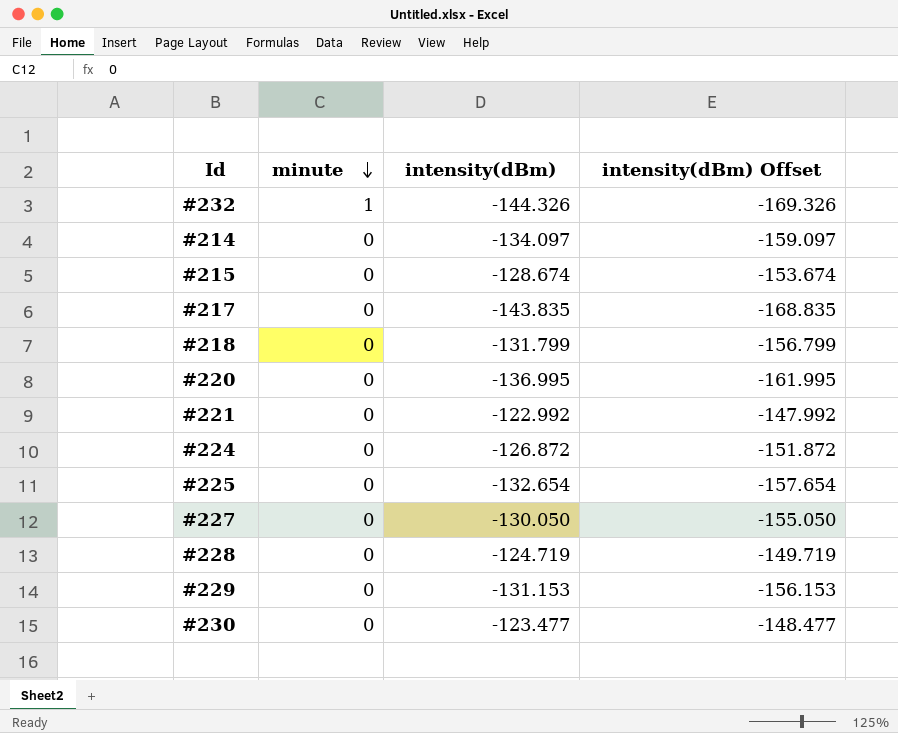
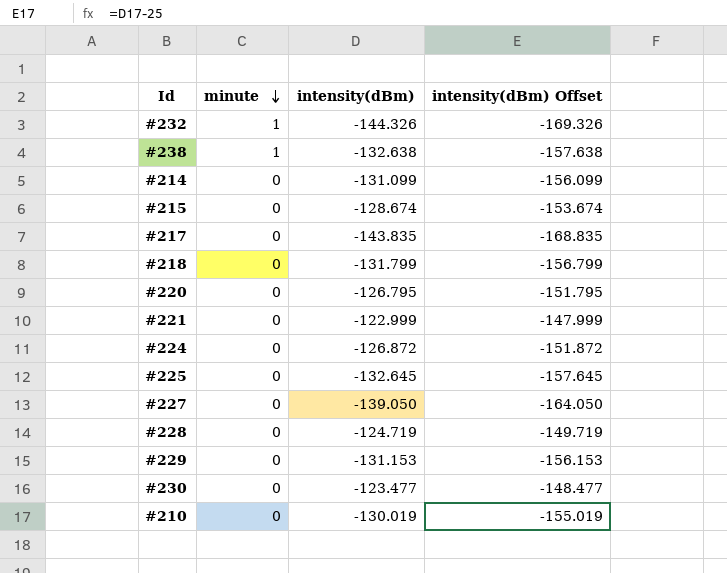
row #238: none -> 1 | -132.638 | -157.638
#214 | intensity(dBm): -134.097 -> -131.099
#214 | intensity(dBm) Offset: -159.097 -> -156.099
#220 | intensity(dBm): -136.995 -> -126.795
#220 | intensity(dBm) Offset: -161.995 -> -151.795
#221 | intensity(dBm): -122.992 -> -122.999
#221 | intensity(dBm) Offset: -147.992 -> -147.999
#225 | intensity(dBm): -132.654 -> -132.645
#225 | intensity(dBm) Offset: -157.654 -> -157.645
#227 | intensity(dBm): -130.050 -> -139.050
#227 | intensity(dBm) Offset: -155.050 -> -164.050
row #210: none -> 0 | -130.019 | -155.019

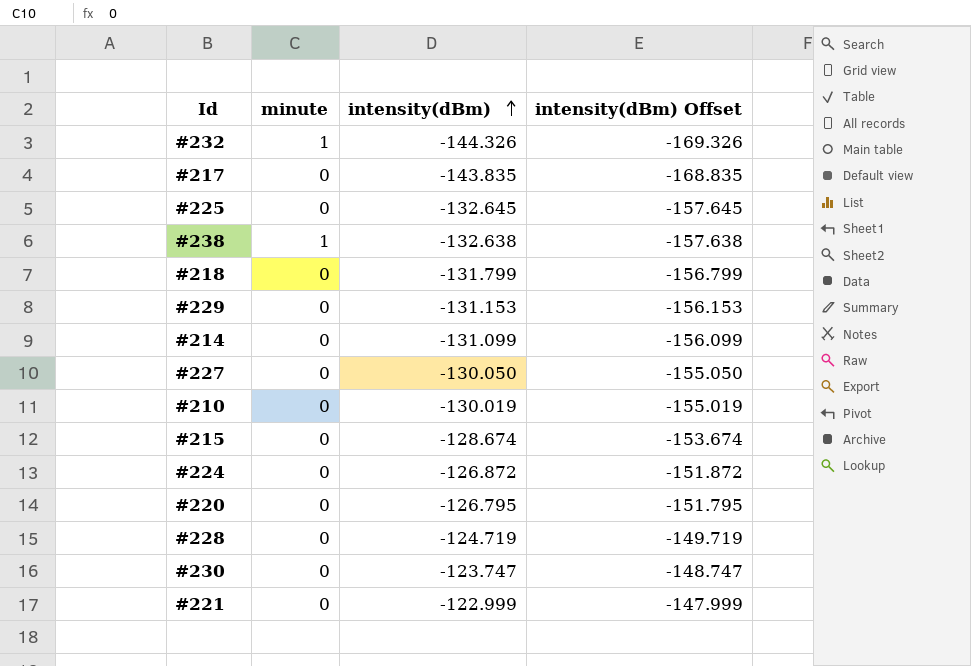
row order: minute descending -> intensity(dBm) ascending
#227 | intensity(dBm): -139.050 -> -130.050
#227 | intensity(dBm) Offset: -164.050 -> -155.050
#230 | intensity(dBm): -123.477 -> -123.747
#230 | intensity(dBm) Offset: -148.477 -> -148.747

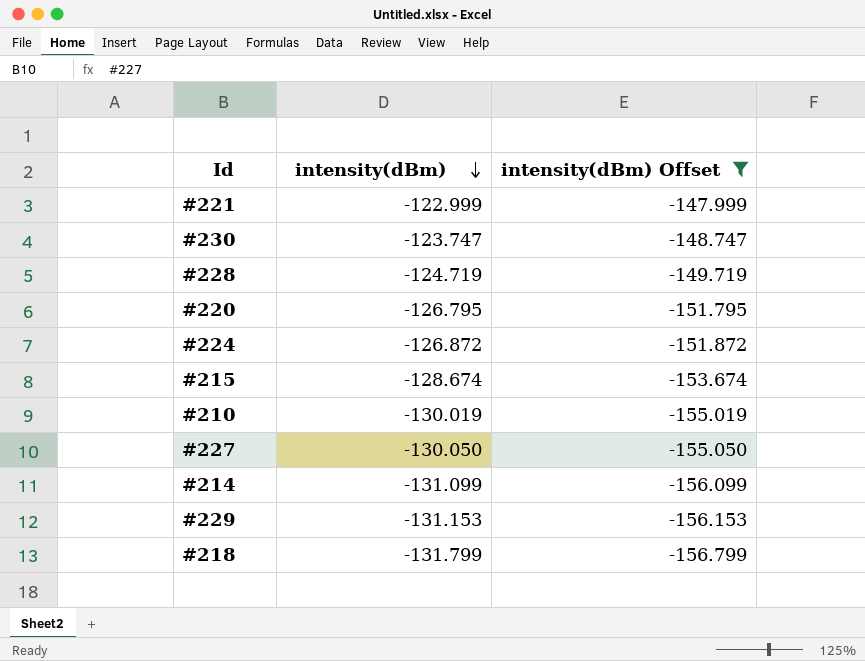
filter: none -> intensity(dBm) Offset >= -156.799
row order: intensity(dBm) ascending -> intensity(dBm) descending
column minute | position: 2 -> none

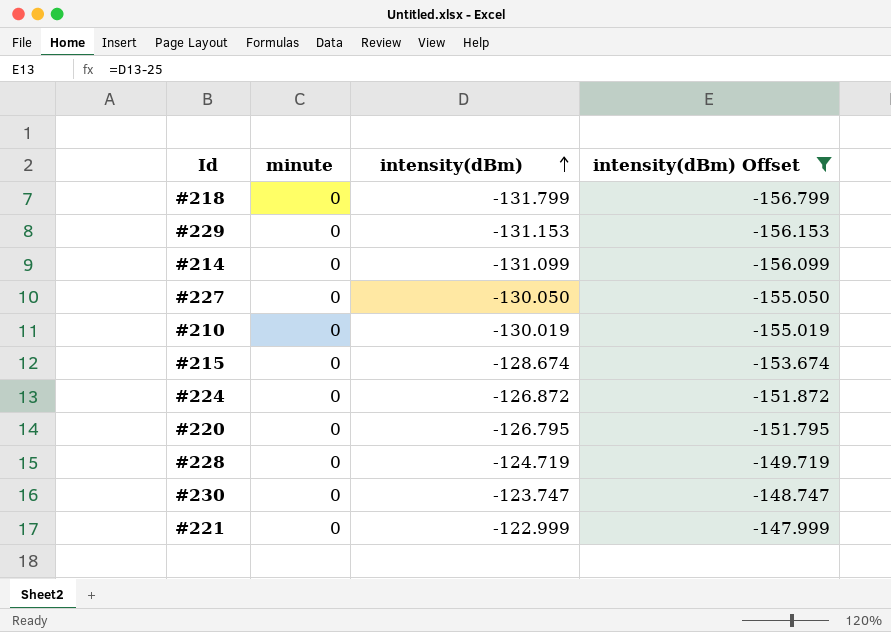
row order: intensity(dBm) descending -> intensity(dBm) ascending
column minute | position: none -> 2

